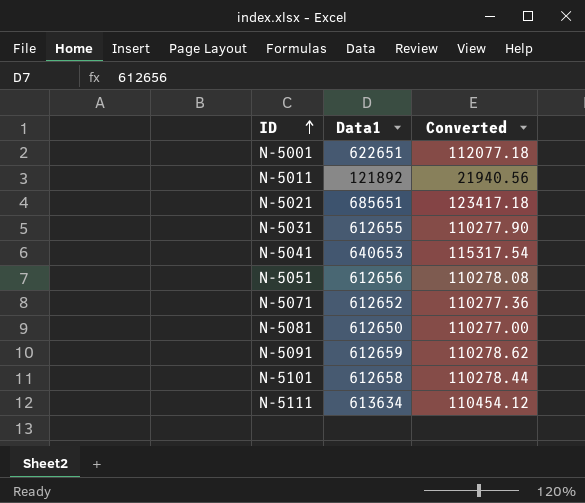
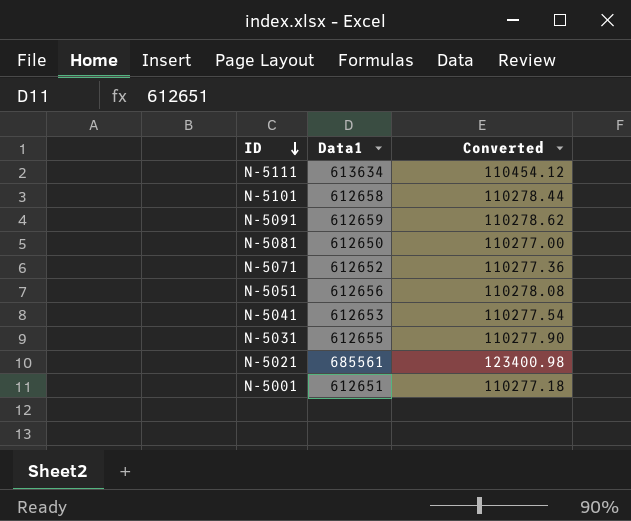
row order: ID ascending -> ID descending
row N-5011: 121892 | 21940.56 -> none
N-5041 | Data1: 640653 -> 612653
N-5041 | Converted: 115317.54 -> 110277.54
N-5021 | Data1: 685651 -> 685561
N-5021 | Converted: 123417.18 -> 123400.98
N-5001 | Data1: 622651 -> 612651
N-5001 | Converted: 112077.18 -> 110277.18

